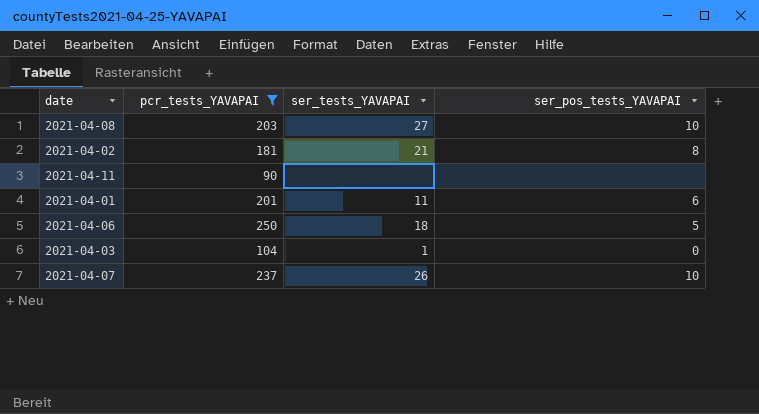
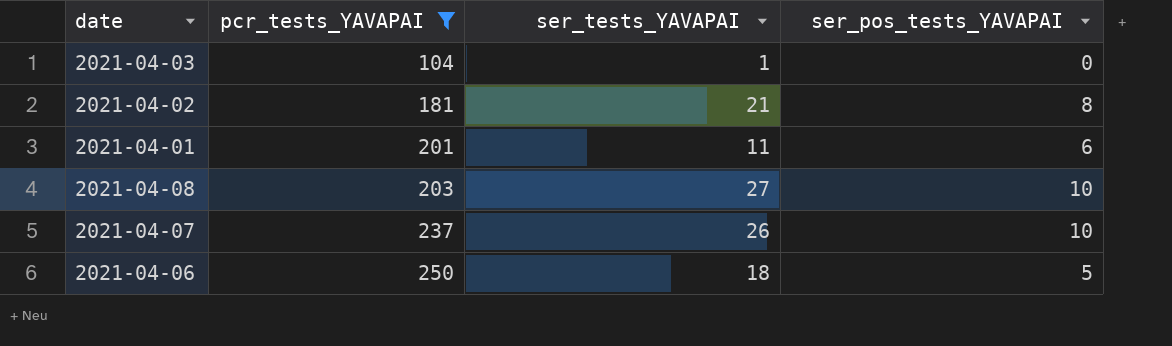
row order: none -> pcr_tests_YAVAPAI ascending
row 2021-04-11: 90 | none | none -> none

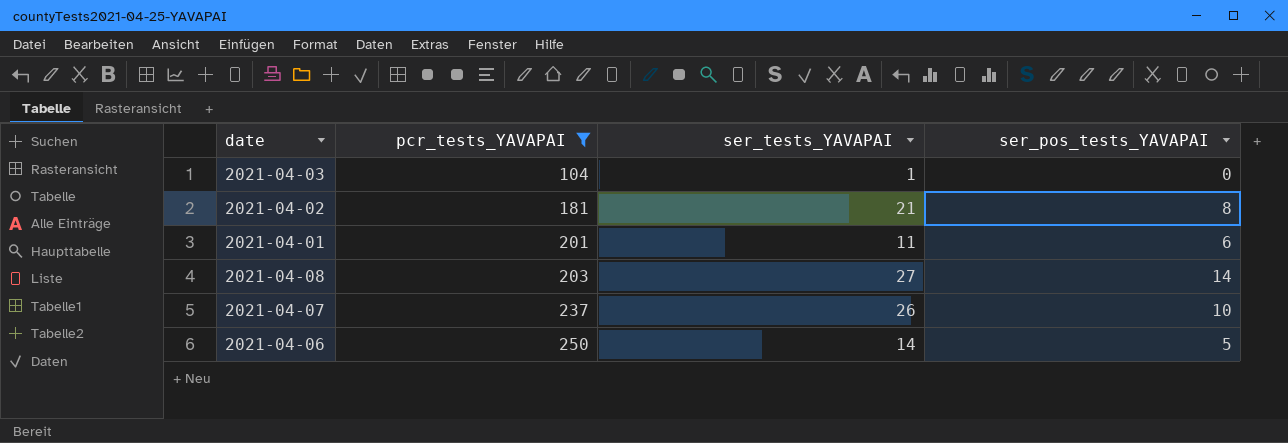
2021-04-08 | ser_pos_tests_YAVAPAI: 10 -> 14
2021-04-06 | ser_tests_YAVAPAI: 18 -> 14

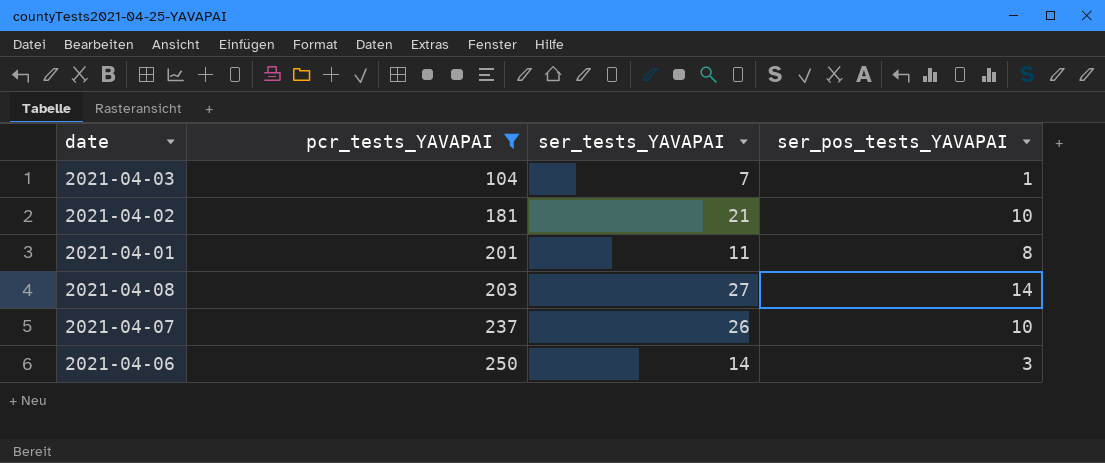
2021-04-03 | ser_tests_YAVAPAI: 1 -> 7
2021-04-03 | ser_pos_tests_YAVAPAI: 0 -> 1
2021-04-02 | ser_pos_tests_YAVAPAI: 8 -> 10
2021-04-01 | ser_pos_tests_YAVAPAI: 6 -> 8
2021-04-06 | ser_pos_tests_YAVAPAI: 5 -> 3

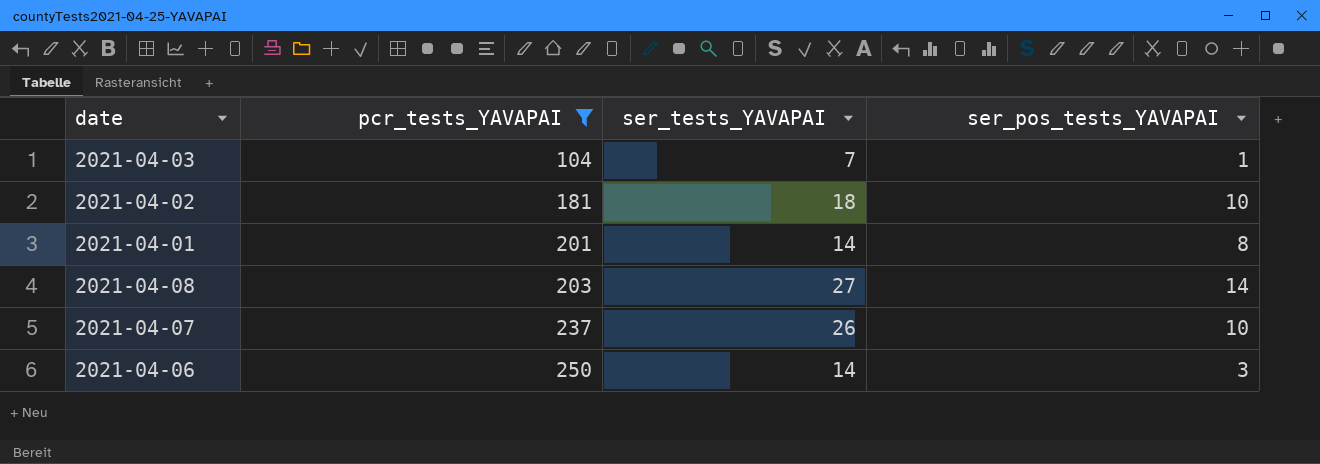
2021-04-02 | ser_tests_YAVAPAI: 21 -> 18
2021-04-01 | ser_tests_YAVAPAI: 11 -> 14

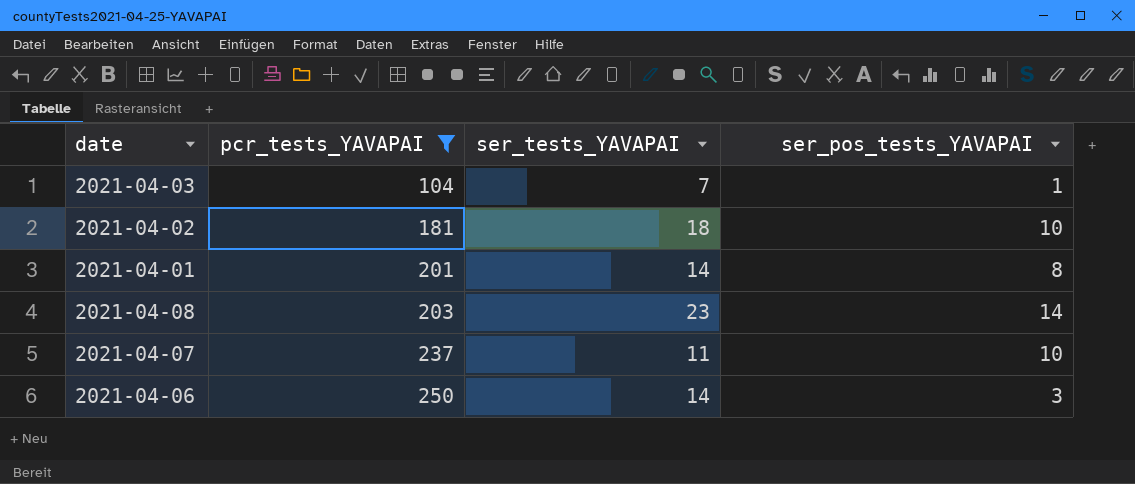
2021-04-08 | ser_tests_YAVAPAI: 27 -> 23
2021-04-07 | ser_tests_YAVAPAI: 26 -> 11

